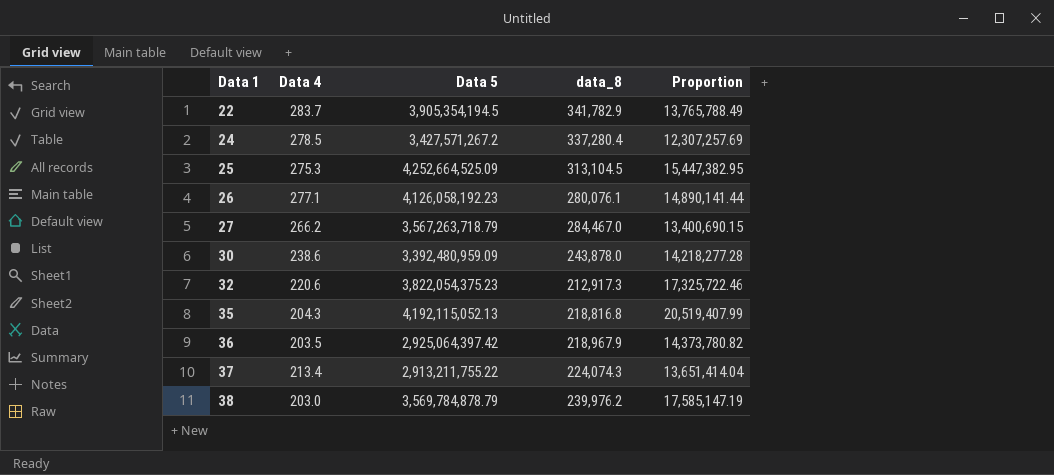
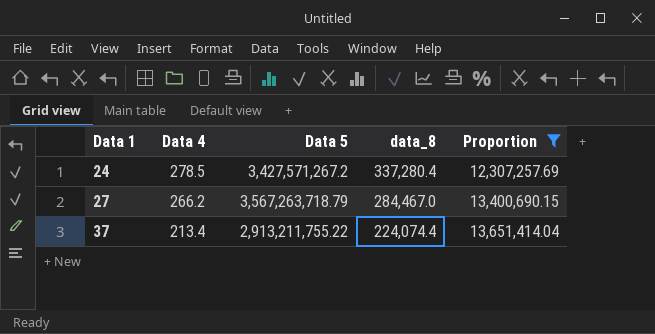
filter: none -> Proportion <= 13,651,414.04
37 | data_8: 224,074.3 -> 224,074.4

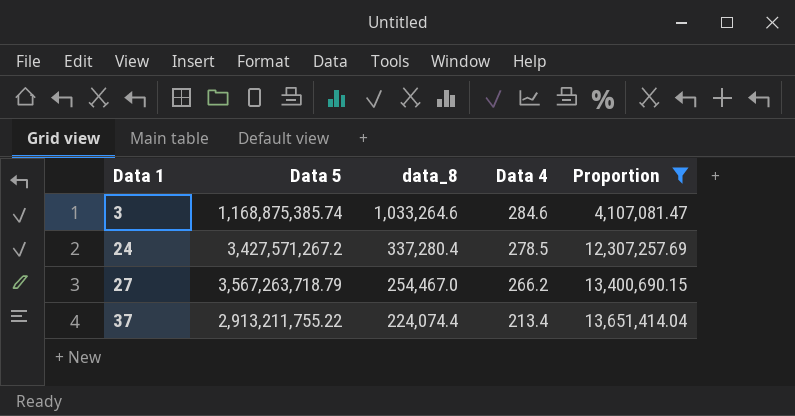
column Data 4 | position: 2 -> 4
row 3: none -> 1,168,875,385.74 | 1,033,264.6 | 284.6 | 4,107,081.47
27 | data_8: 284,467.0 -> 254,467.0

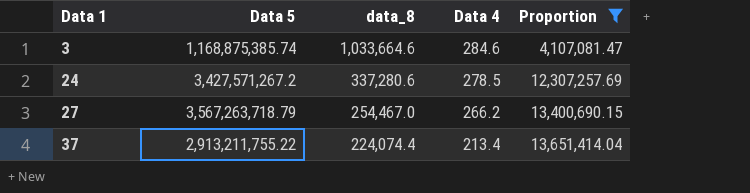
3 | data_8: 1,033,264.6 -> 1,033,664.6
24 | data_8: 337,280.4 -> 337,280.6

